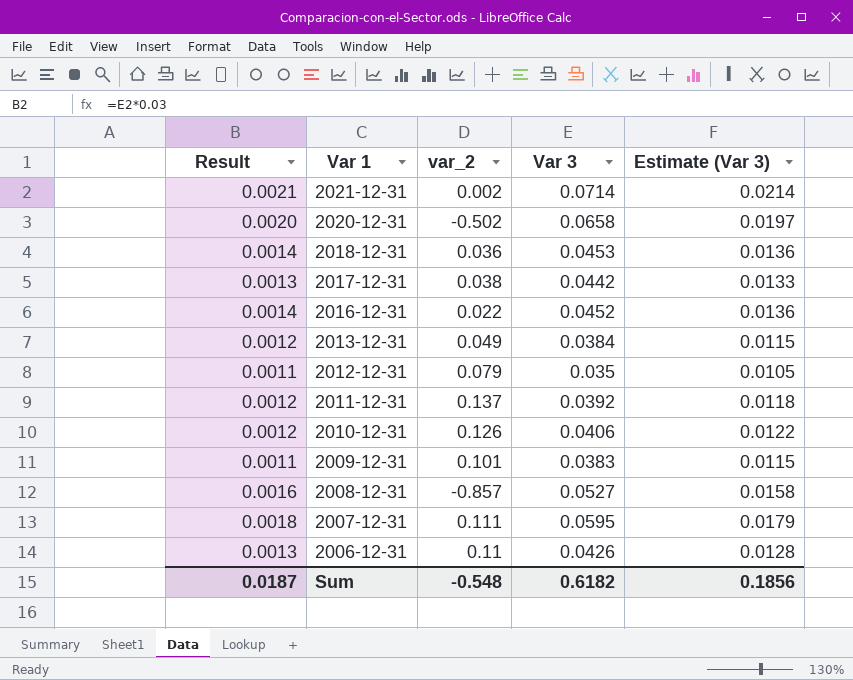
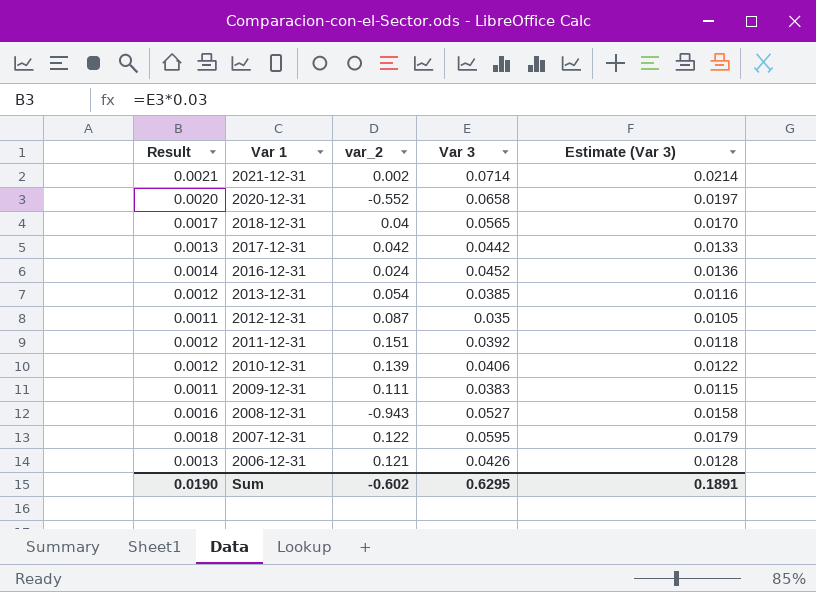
2020-12-31 | var_2: -0.502 -> -0.552
2018-12-31 | Result: 0.0014 -> 0.0017
2018-12-31 | var_2: 0.036 -> 0.04
2018-12-31 | Var 3: 0.0453 -> 0.0565
2018-12-31 | Estimate (Var 3): 0.0136 -> 0.0170
2017-12-31 | var_2: 0.038 -> 0.042
2016-12-31 | var_2: 0.022 -> 0.024
2013-12-31 | var_2: 0.049 -> 0.054
2013-12-31 | Var 3: 0.0384 -> 0.0385
2013-12-31 | Estimate (Var 3): 0.0115 -> 0.0116
2012-12-31 | var_2: 0.079 -> 0.087
2011-12-31 | var_2: 0.137 -> 0.151
2010-12-31 | var_2: 0.126 -> 0.139
2009-12-31 | var_2: 0.101 -> 0.111
2008-12-31 | var_2: -0.857 -> -0.943
2007-12-31 | var_2: 0.111 -> 0.122
2006-12-31 | var_2: 0.11 -> 0.121
Sum | Result: 0.0187 -> 0.0190
Sum | var_2: -0.548 -> -0.602
Sum | Var 3: 0.6182 -> 0.6295
Sum | Estimate (Var 3): 0.1856 -> 0.1891

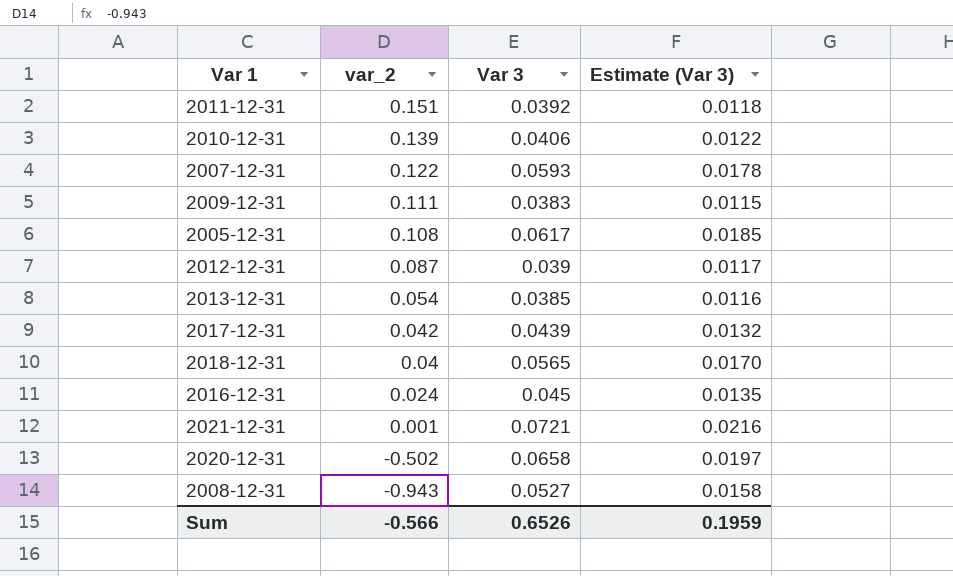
row order: Var 1 descending -> var_2 descending
column Result | formula: [Var 3] * 0.03 -> none
row 2006-12-31: 0.0013 | 0.121 | 0.0426 | 0.0128 -> none
2007-12-31 | Var 3: 0.0595 -> 0.0593
2007-12-31 | Estimate (Var 3): 0.0179 -> 0.0178
row 2005-12-31: none -> 0.108 | 0.0617 | 0.0185
2012-12-31 | Var 3: 0.035 -> 0.039
2012-12-31 | Estimate (Var 3): 0.0105 -> 0.0117
2017-12-31 | Var 3: 0.0442 -> 0.0439
2017-12-31 | Estimate (Var 3): 0.0133 -> 0.0132
2016-12-31 | Var 3: 0.0452 -> 0.045
2016-12-31 | Estimate (Var 3): 0.0136 -> 0.0135
2021-12-31 | var_2: 0.002 -> 0.001
2021-12-31 | Var 3: 0.0714 -> 0.0721
2021-12-31 | Estimate (Var 3): 0.0214 -> 0.0216
2020-12-31 | var_2: -0.552 -> -0.502
Sum | var_2: -0.602 -> -0.566
Sum | Var 3: 0.6295 -> 0.6526
Sum | Estimate (Var 3): 0.1891 -> 0.1959

